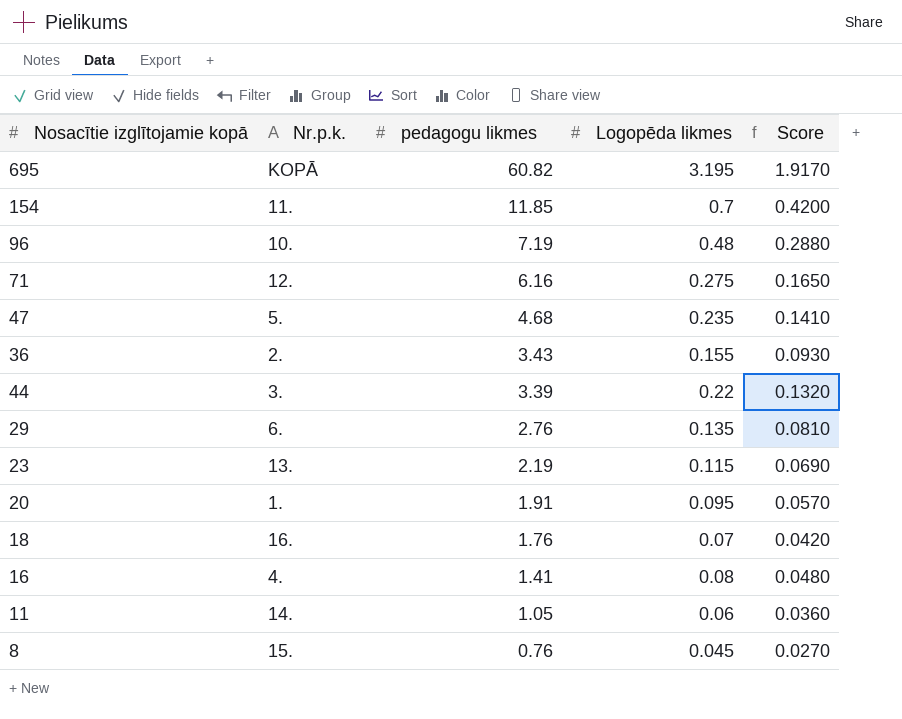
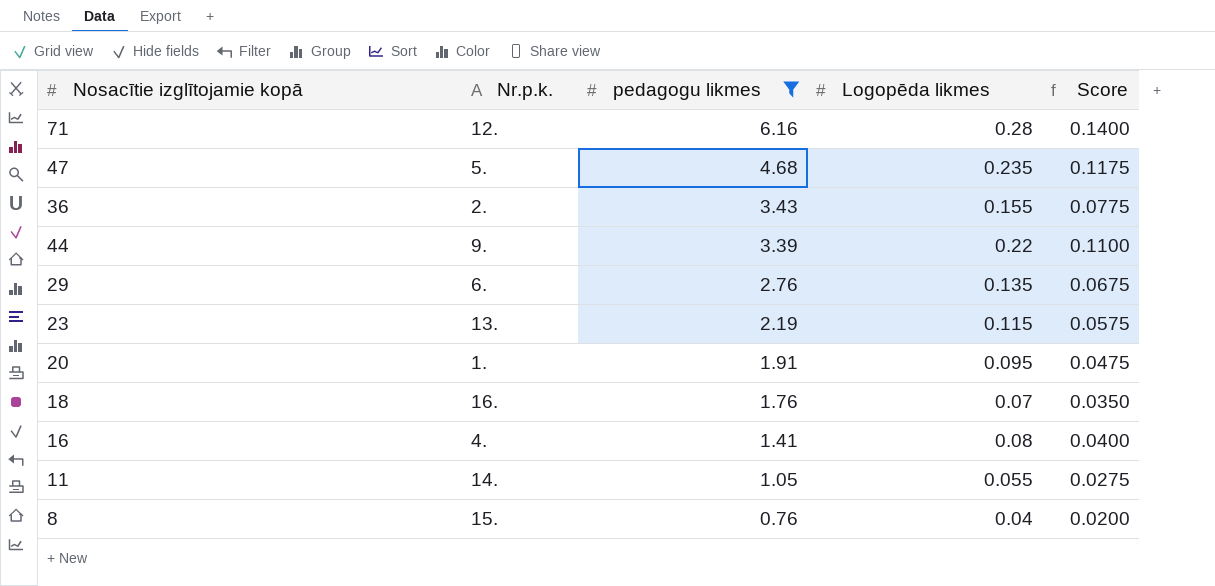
filter: none -> pedagogu likmes <= 6.16
column Score | formula: [Logopēda likmes] * 0.6 -> [Logopēda likmes] * 0.5
71 | Logopēda likmes: 0.275 -> 0.28
44 | Nr.p.k.: 3. -> 9.
11 | Logopēda likmes: 0.06 -> 0.055
8 | Logopēda likmes: 0.045 -> 0.04

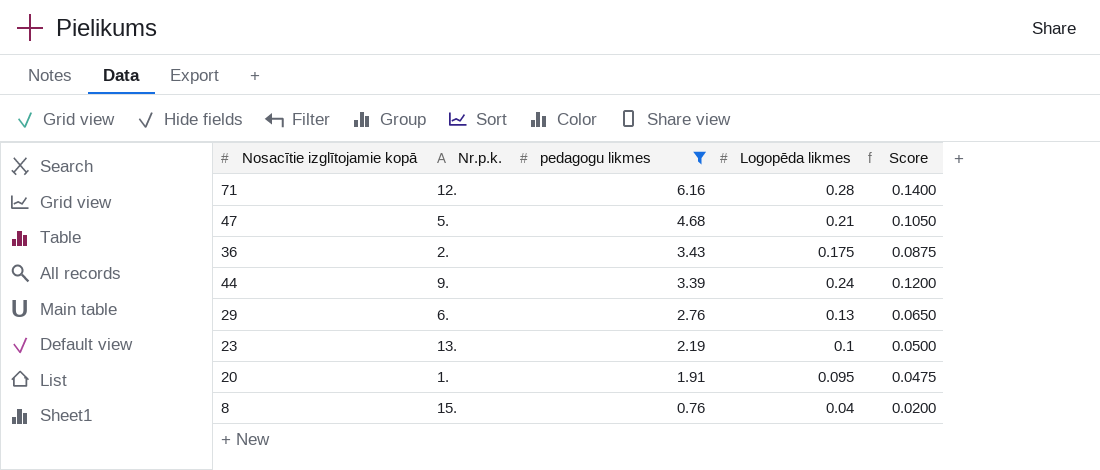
row 18: 16. | 1.76 | 0.07 | 0.0350 -> none
row 16: 4. | 1.41 | 0.08 | 0.0400 -> none
row 11: 14. | 1.05 | 0.055 | 0.0275 -> none
47 | Logopēda likmes: 0.235 -> 0.21
47 | Score: 0.1175 -> 0.1050
36 | Logopēda likmes: 0.155 -> 0.175
36 | Score: 0.0775 -> 0.0875
44 | Logopēda likmes: 0.22 -> 0.24
44 | Score: 0.1100 -> 0.1200
29 | Logopēda likmes: 0.135 -> 0.13
29 | Score: 0.0675 -> 0.0650
23 | Logopēda likmes: 0.115 -> 0.1
23 | Score: 0.0575 -> 0.0500

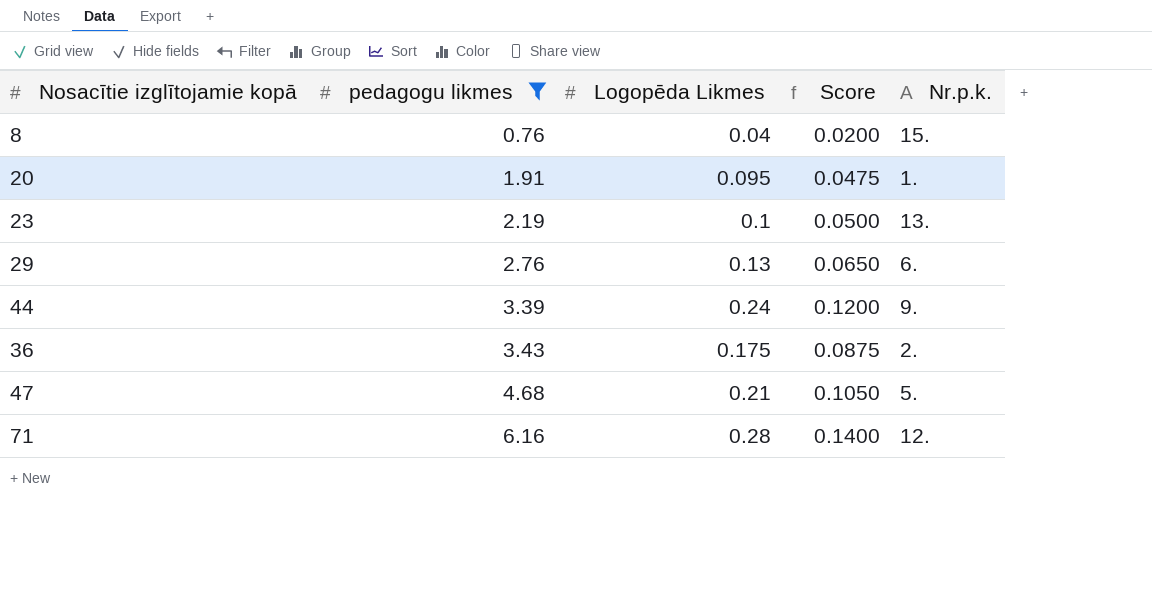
row order: pedagogu likmes descending -> pedagogu likmes ascending
column name: Logopēda likmes -> Logopēda Likmes
column Nr.p.k. | position: 2 -> 5

